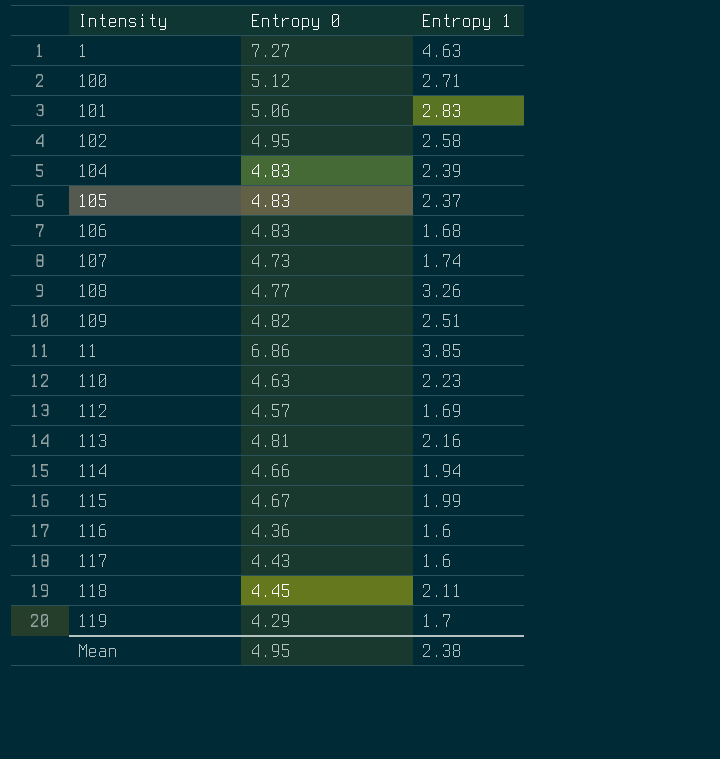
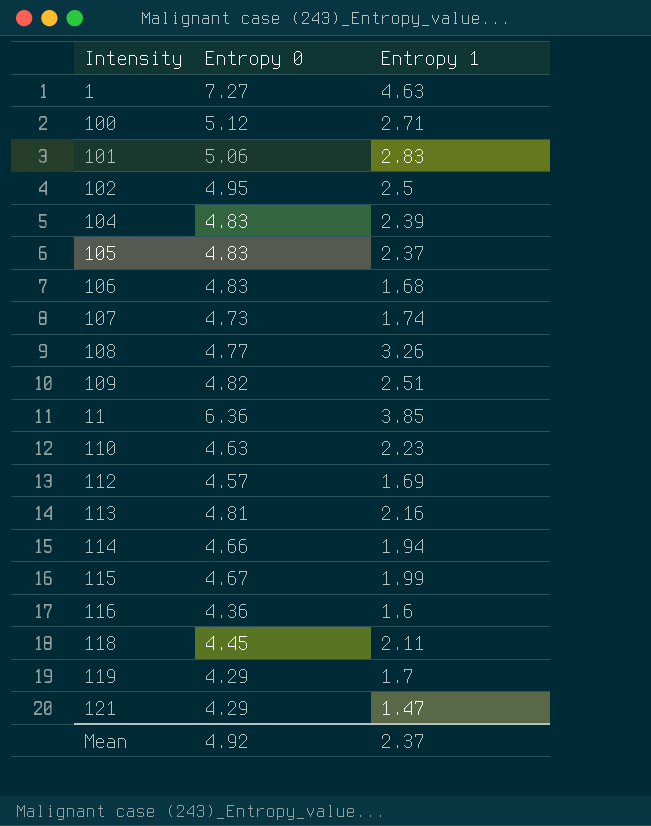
row 117: 4.43 | 1.6 -> none
102 | Entropy 1: 2.58 -> 2.5
11 | Entropy 0: 6.86 -> 6.36
row 121: none -> 4.29 | 1.47
Mean | Entropy 0: 4.95 -> 4.92
Mean | Entropy 1: 2.38 -> 2.37

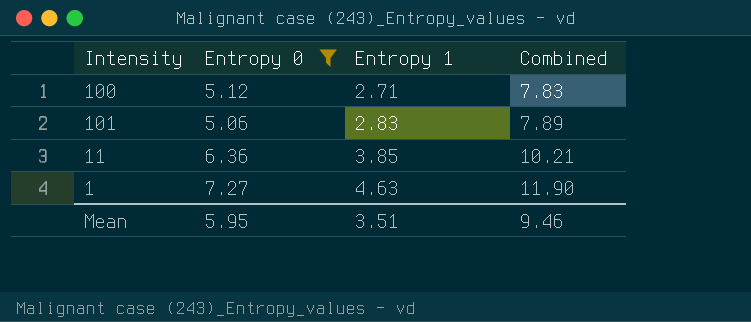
filter: none -> Entropy 0 >= 5.06
row order: none -> Entropy 1 ascending
column Combined | formula: none -> [Entropy 0] + [Entropy 1]
Mean | Entropy 0: 4.92 -> 5.95
Mean | Entropy 1: 2.37 -> 3.51

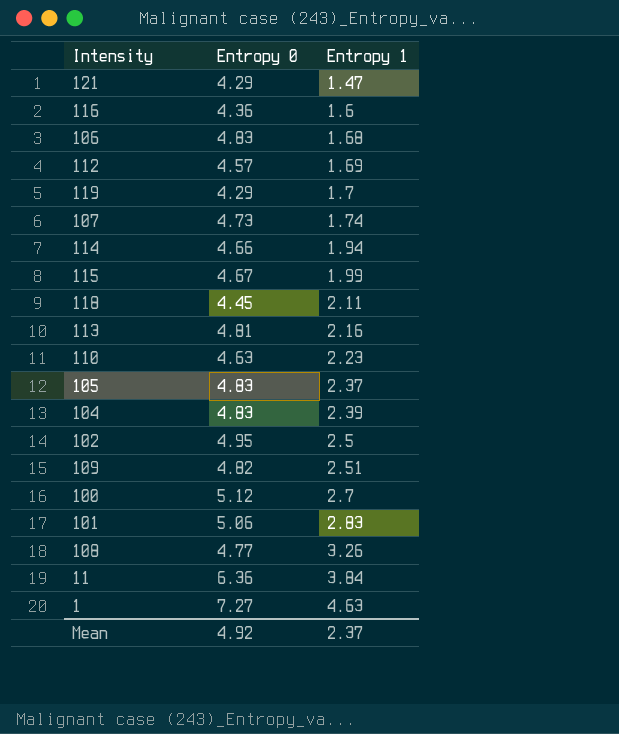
filter: Entropy 0 >= 5.06 -> none
column Combined | formula: [Entropy 0] + [Entropy 1] -> none
100 | Entropy 1: 2.71 -> 2.7
11 | Entropy 1: 3.85 -> 3.84
Mean | Entropy 0: 5.95 -> 4.92
Mean | Entropy 1: 3.51 -> 2.37

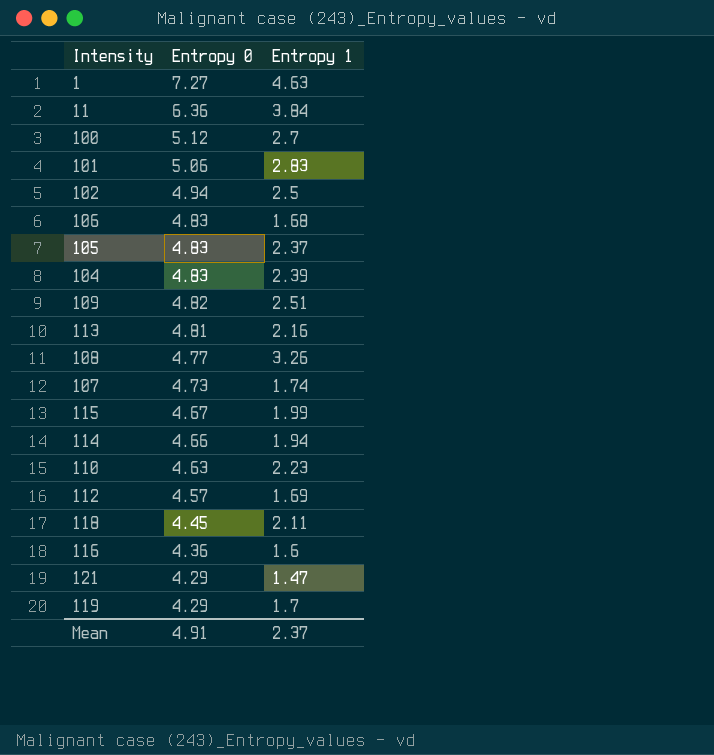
row order: Entropy 1 ascending -> Entropy 0 descending
102 | Entropy 0: 4.95 -> 4.94
Mean | Entropy 0: 4.92 -> 4.91

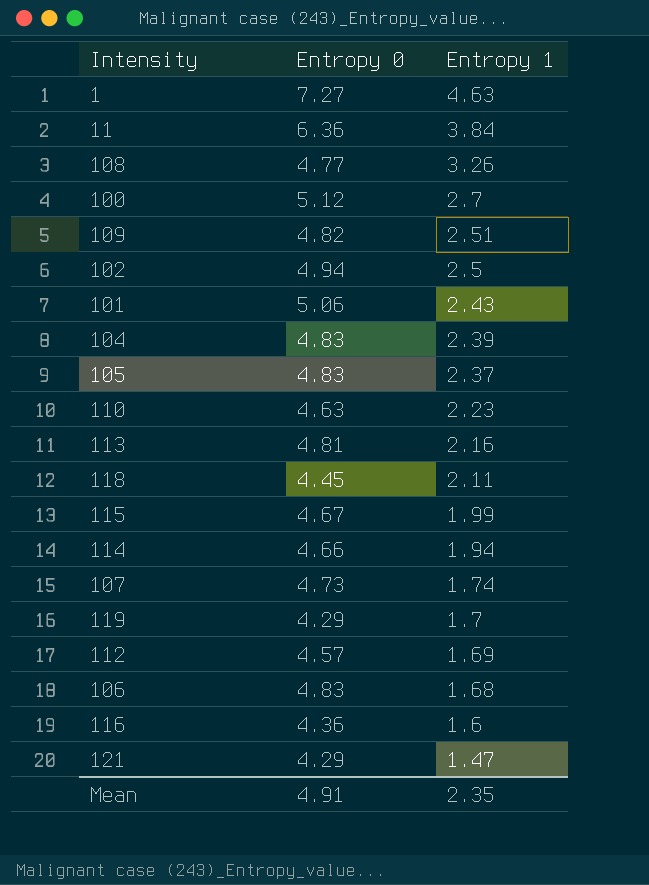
row order: Entropy 0 descending -> Entropy 1 descending
101 | Entropy 1: 2.83 -> 2.43
Mean | Entropy 1: 2.37 -> 2.35

